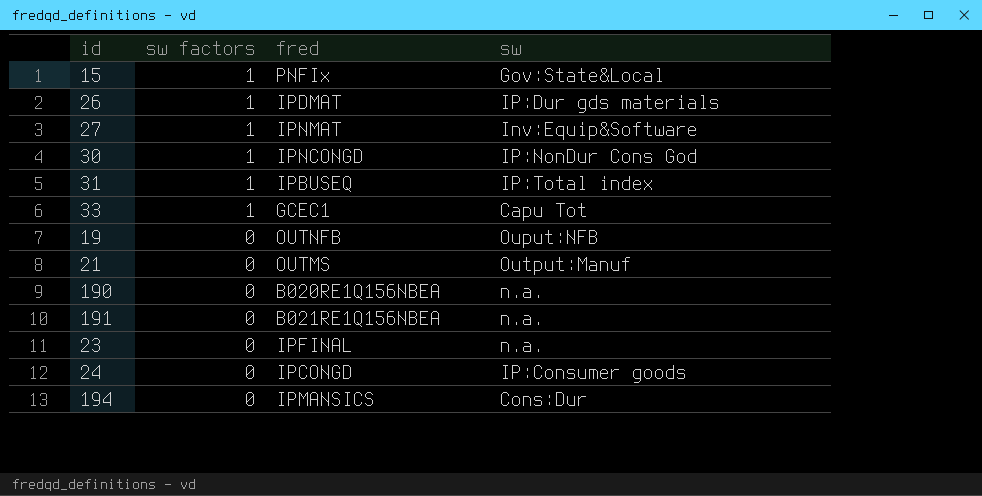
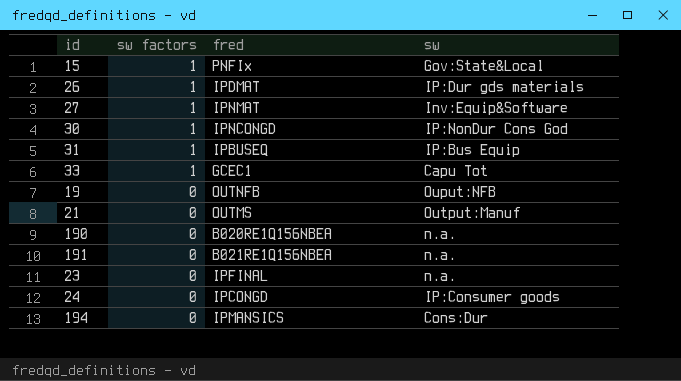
31 | sw: IP:Total index -> IP:Bus Equip

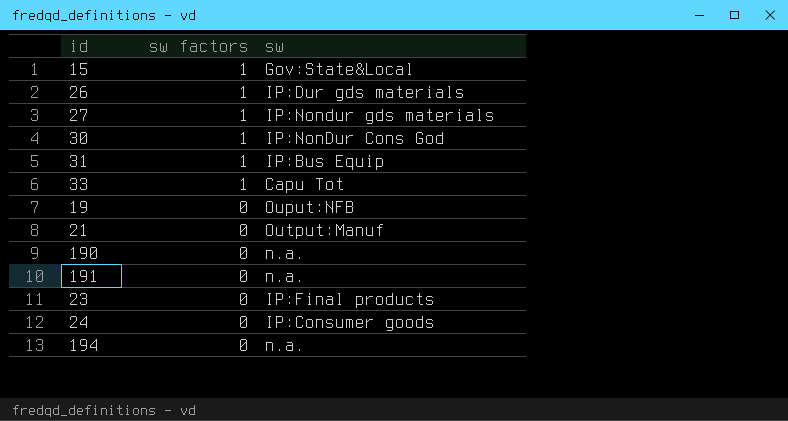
column fred | position: 3 -> none
27 | sw: Inv:Equip&Software -> IP:Nondur gds materials
23 | sw: n.a. -> IP:Final products
194 | sw: Cons:Dur -> n.a.

